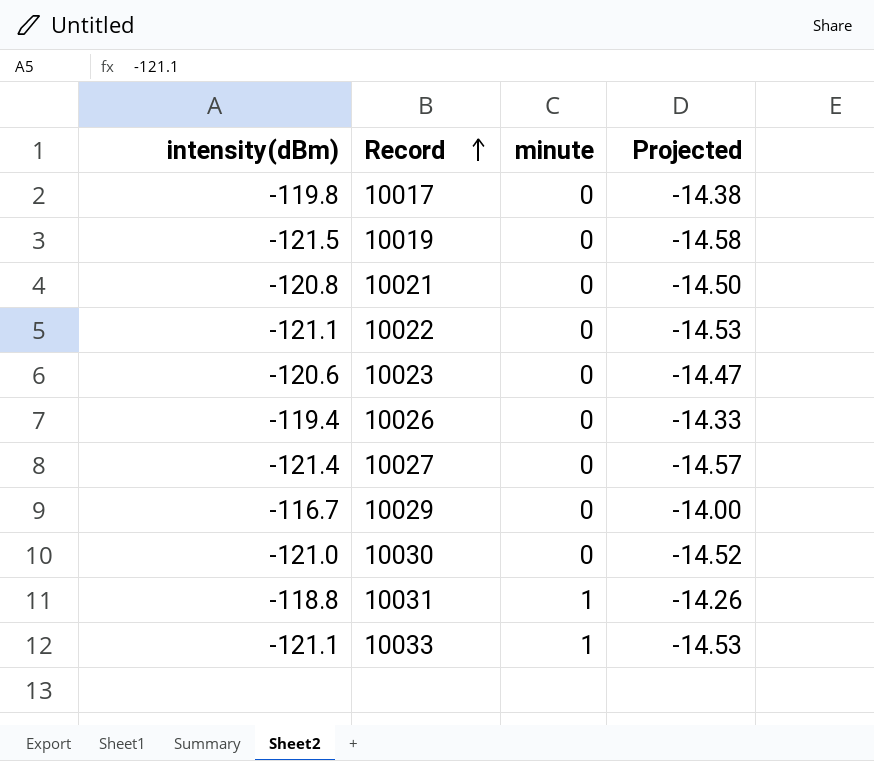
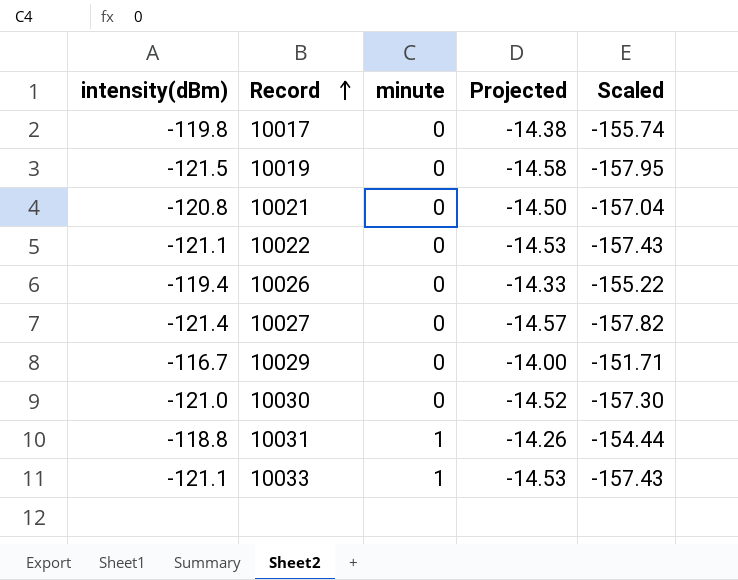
column Scaled | formula: none -> [intensity(dBm)] * 1.3
row 10023: -120.6 | 0 | -14.47 -> none

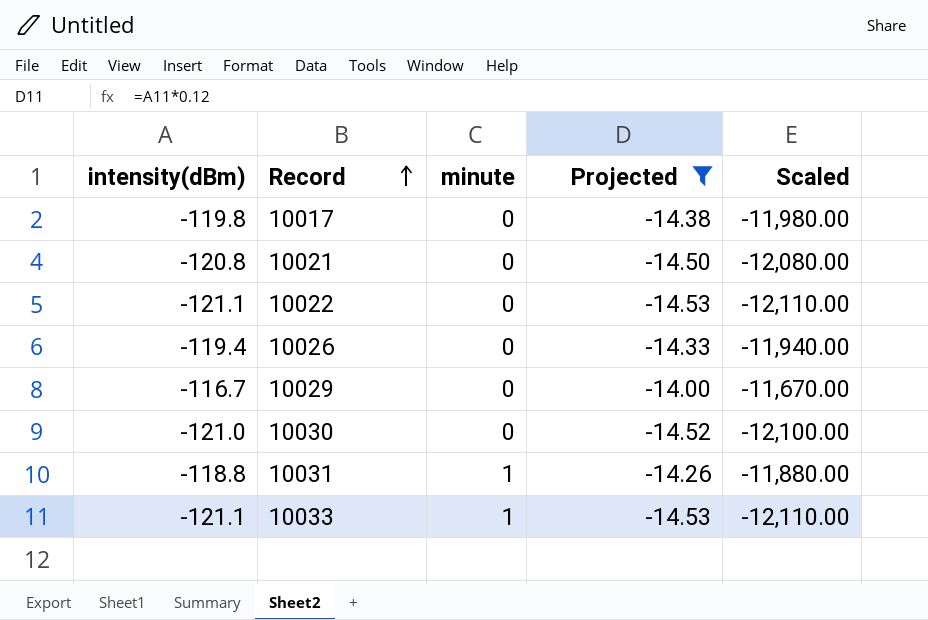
filter: none -> Projected >= -14.53
column Scaled | formula: [intensity(dBm)] * 1.3 -> [intensity(dBm)] * 100

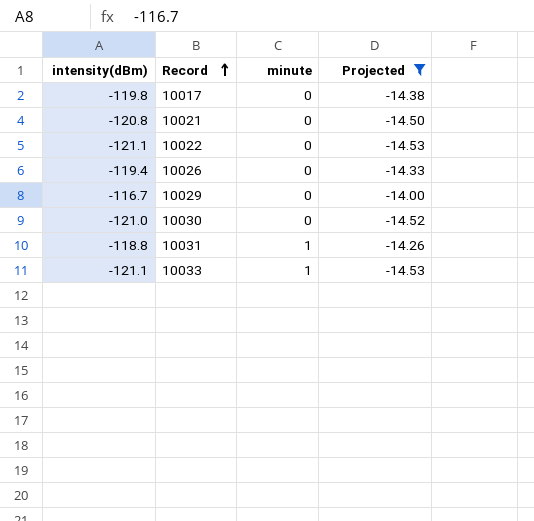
column Scaled | formula: [intensity(dBm)] * 100 -> none

